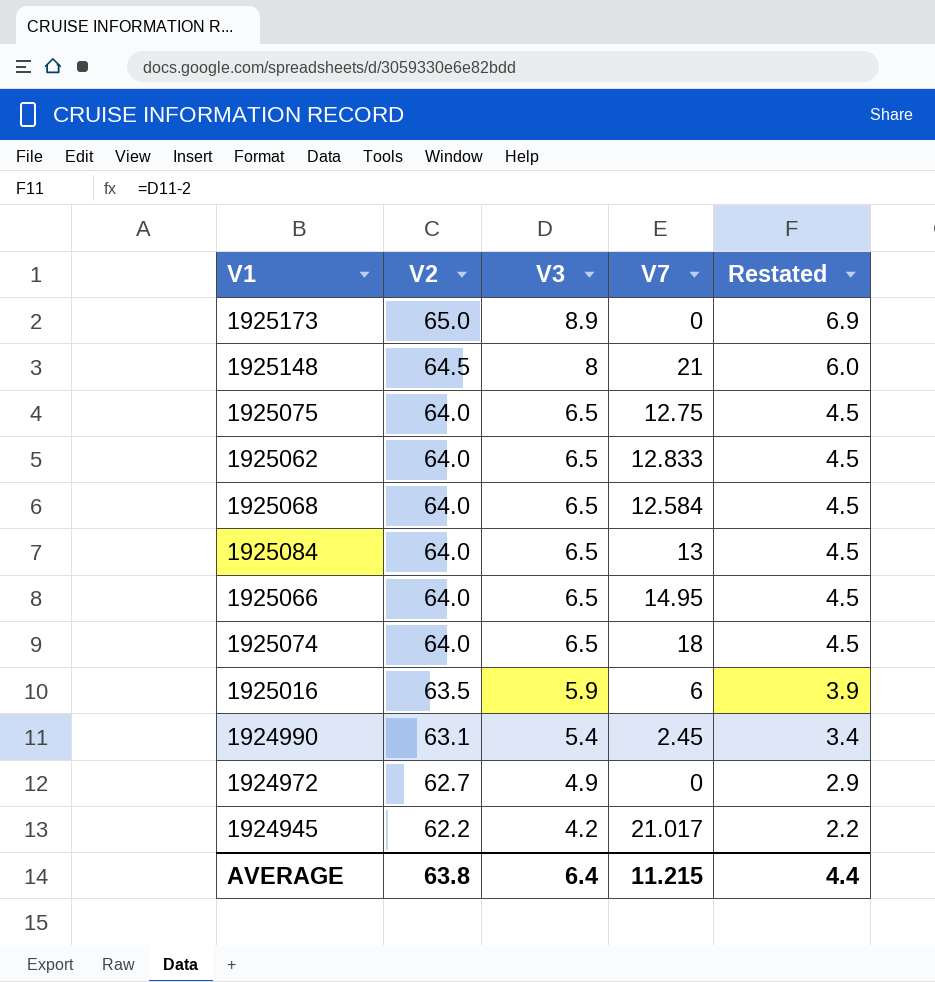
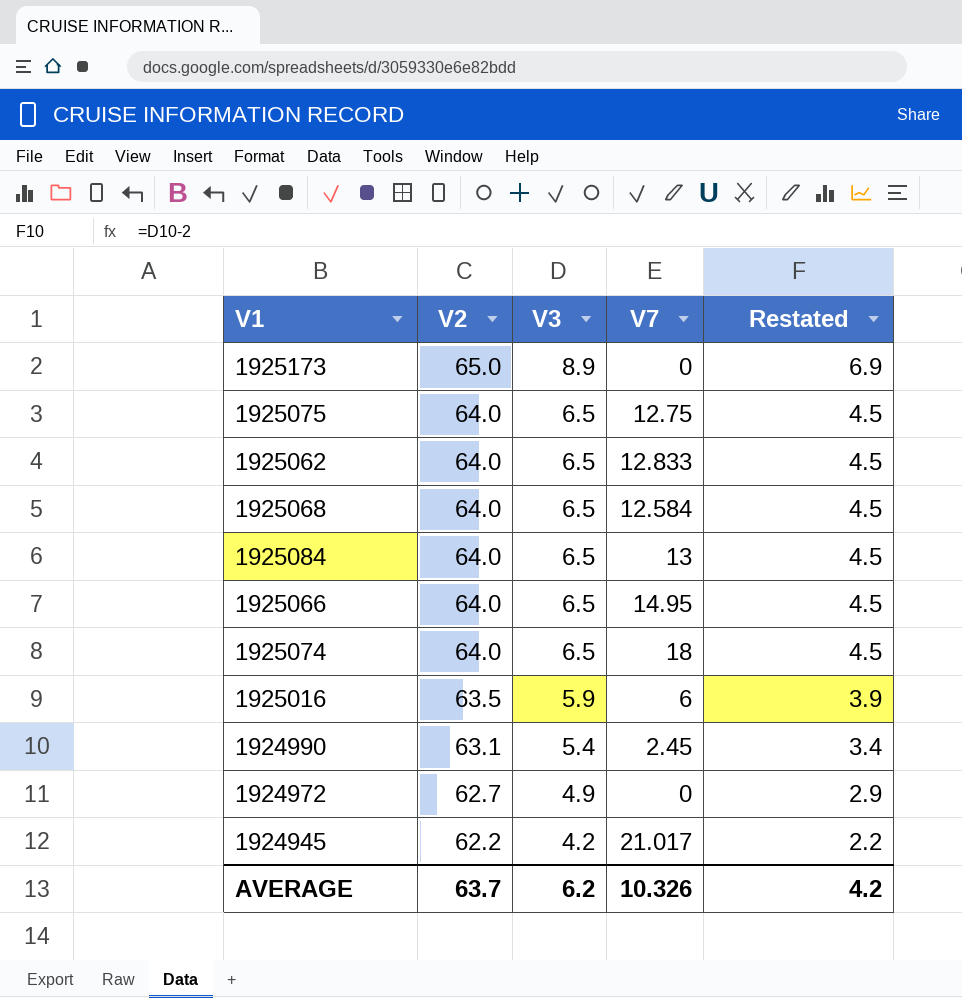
row 1925148: 64.5 | 8 | 21 | 6.0 -> none
AVERAGE | V2: 63.8 -> 63.7
AVERAGE | V3: 6.4 -> 6.2
AVERAGE | V7: 11.215 -> 10.326
AVERAGE | Restated: 4.4 -> 4.2

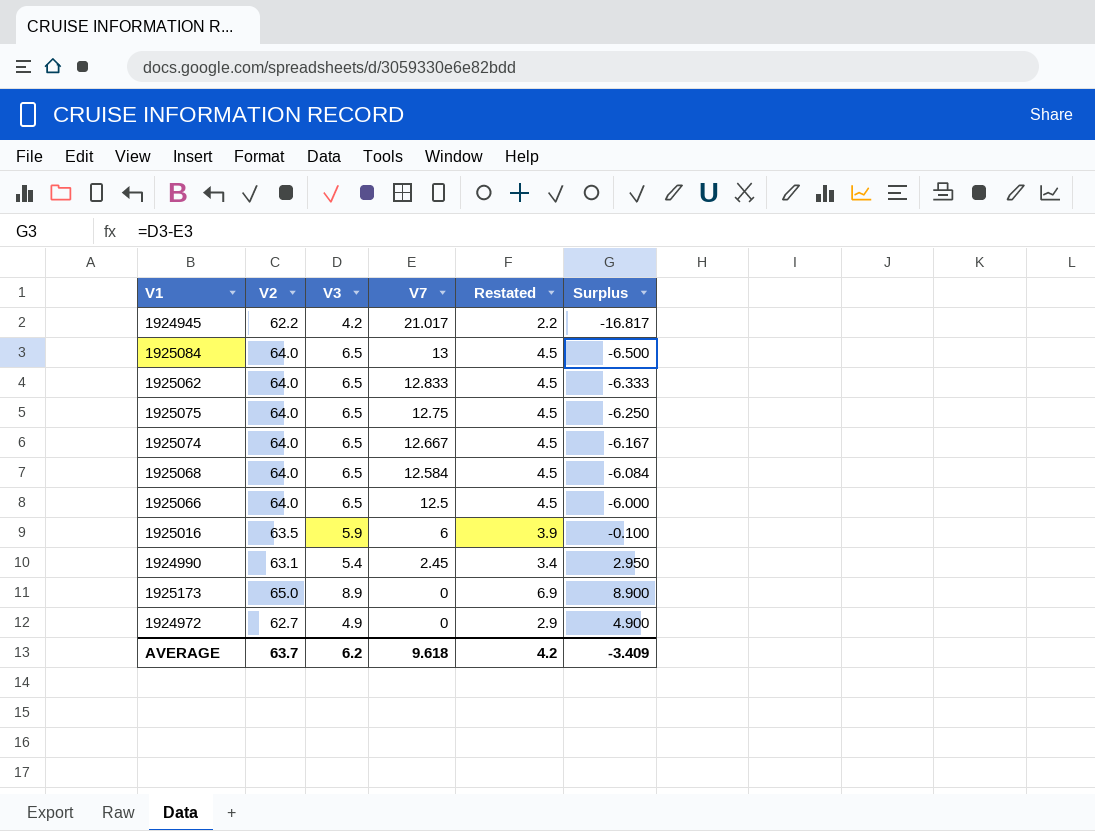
row order: V2 descending -> V7 descending
column Surplus | formula: none -> [V3] - [V7]
1925074 | V7: 18 -> 12.667
1925066 | V7: 14.95 -> 12.5
AVERAGE | V7: 10.326 -> 9.618

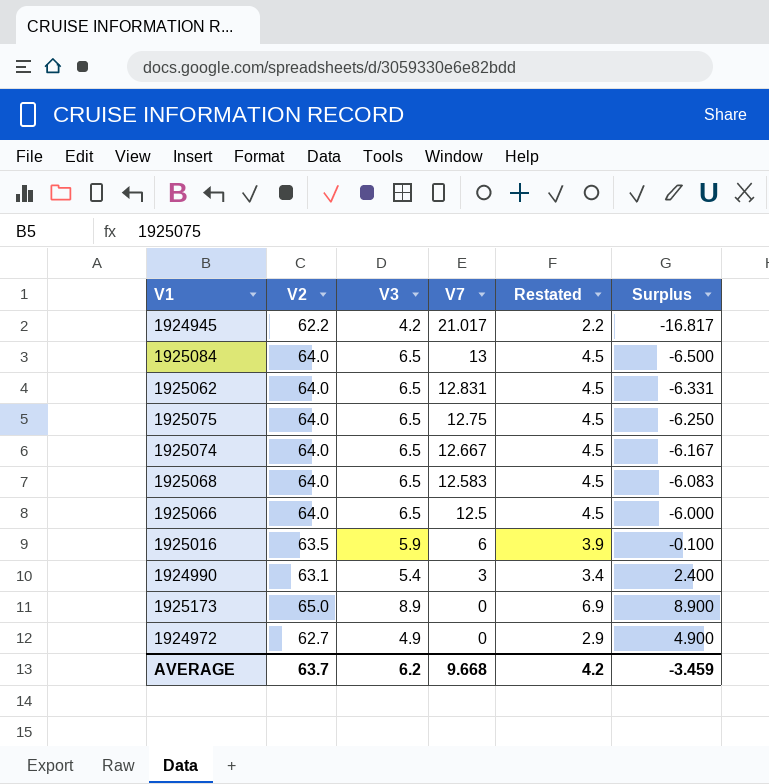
1925062 | V7: 12.833 -> 12.831
1925062 | Surplus: -6.333 -> -6.331
1925068 | V7: 12.584 -> 12.583
1925068 | Surplus: -6.084 -> -6.083
1924990 | V7: 2.45 -> 3
1924990 | Surplus: 2.950 -> 2.400
AVERAGE | V7: 9.618 -> 9.668
AVERAGE | Surplus: -3.409 -> -3.459

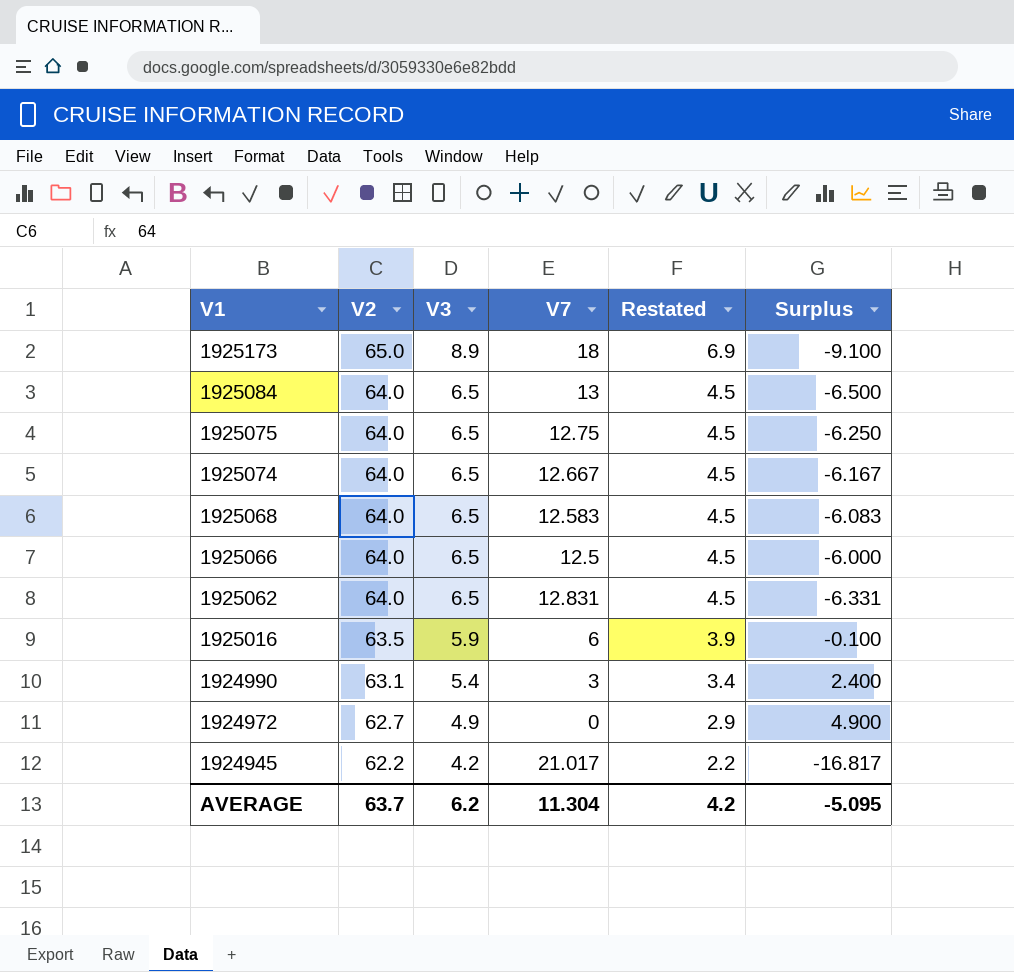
row order: V7 descending -> V1 descending
1925173 | V7: 0 -> 18
1925173 | Surplus: 8.900 -> -9.100
AVERAGE | V7: 9.668 -> 11.304
AVERAGE | Surplus: -3.459 -> -5.095

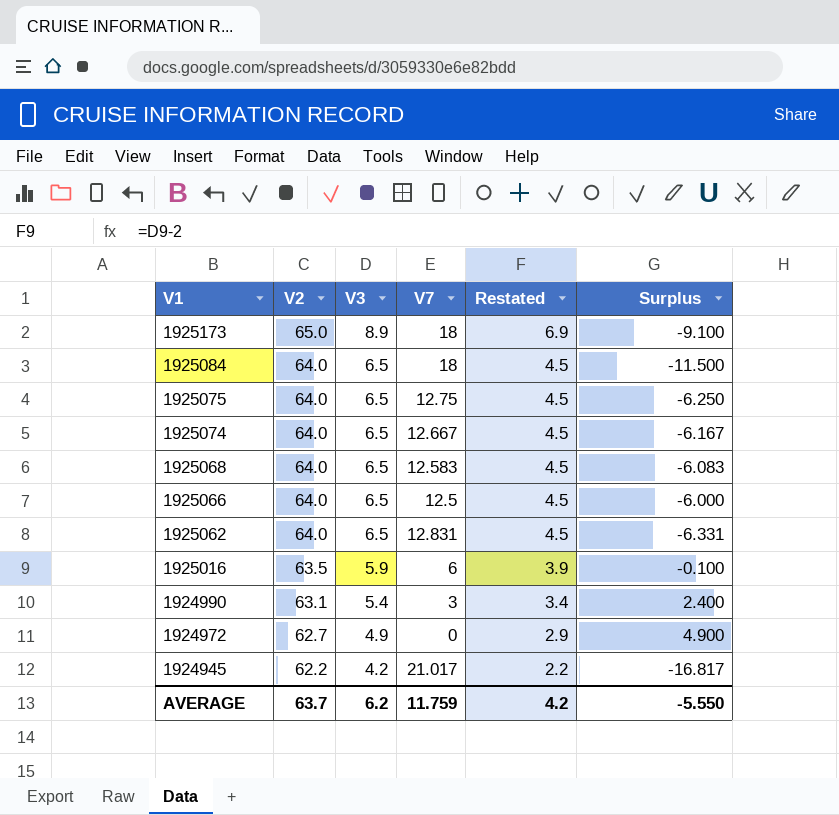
1925084 | V7: 13 -> 18
1925084 | Surplus: -6.500 -> -11.500
AVERAGE | V7: 11.304 -> 11.759
AVERAGE | Surplus: -5.095 -> -5.550

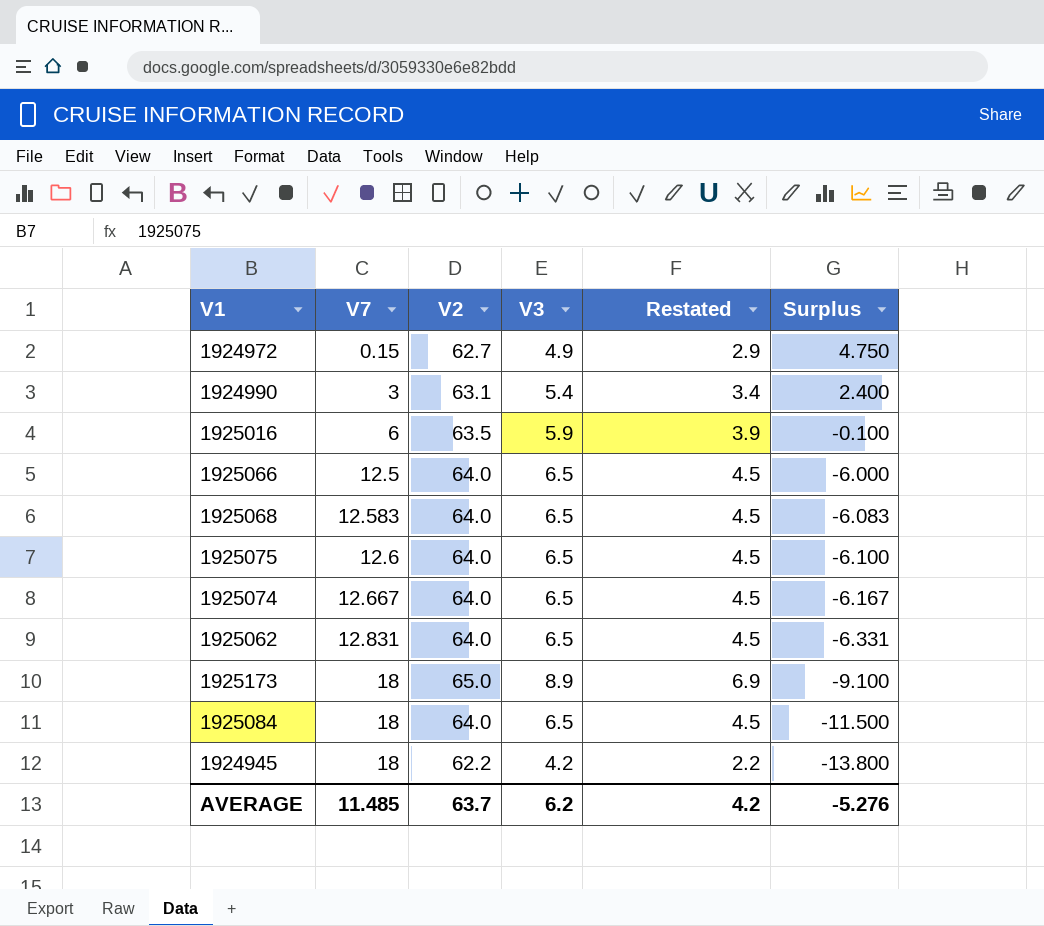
row order: V1 descending -> V7 ascending
column V7 | position: 4 -> 2
1924972 | V7: 0 -> 0.15
1924972 | Surplus: 4.900 -> 4.750
1925075 | V7: 12.75 -> 12.6
1925075 | Surplus: -6.250 -> -6.100
1924945 | V7: 21.017 -> 18
1924945 | Surplus: -16.817 -> -13.800
AVERAGE | V7: 11.759 -> 11.485
AVERAGE | Surplus: -5.550 -> -5.276

